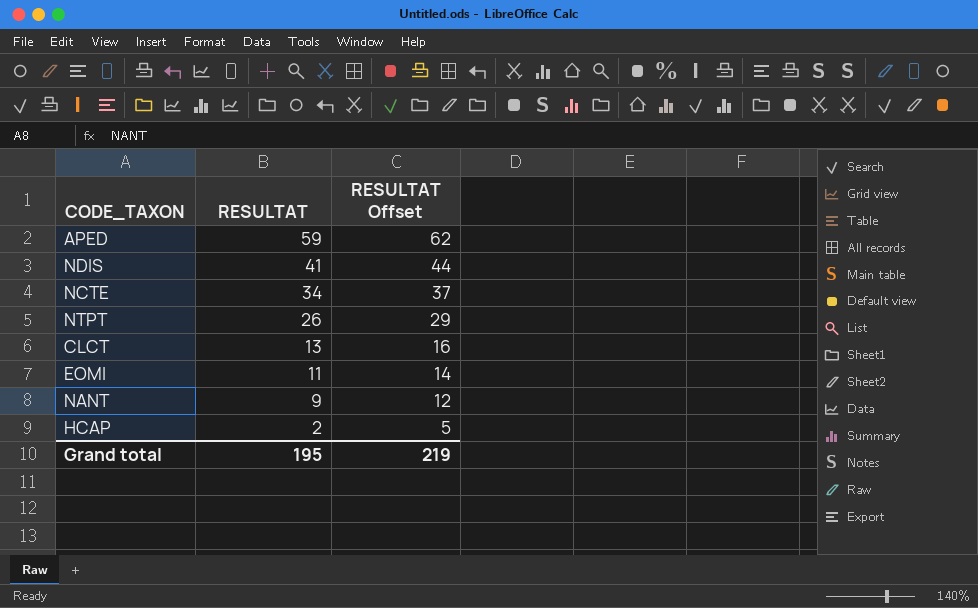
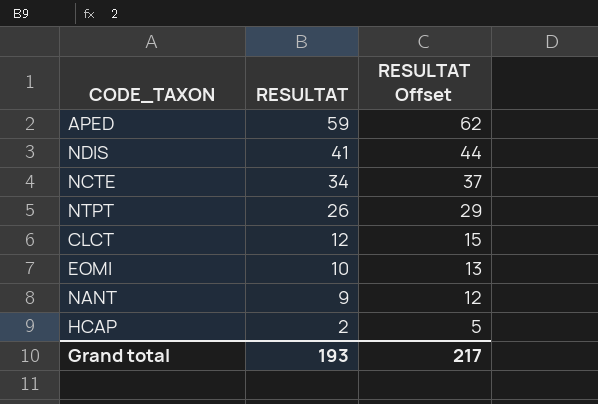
CLCT | RESULTAT: 13 -> 12
CLCT | RESULTAT Offset: 16 -> 15
EOMI | RESULTAT: 11 -> 10
EOMI | RESULTAT Offset: 14 -> 13
Grand total | RESULTAT: 195 -> 193
Grand total | RESULTAT Offset: 219 -> 217

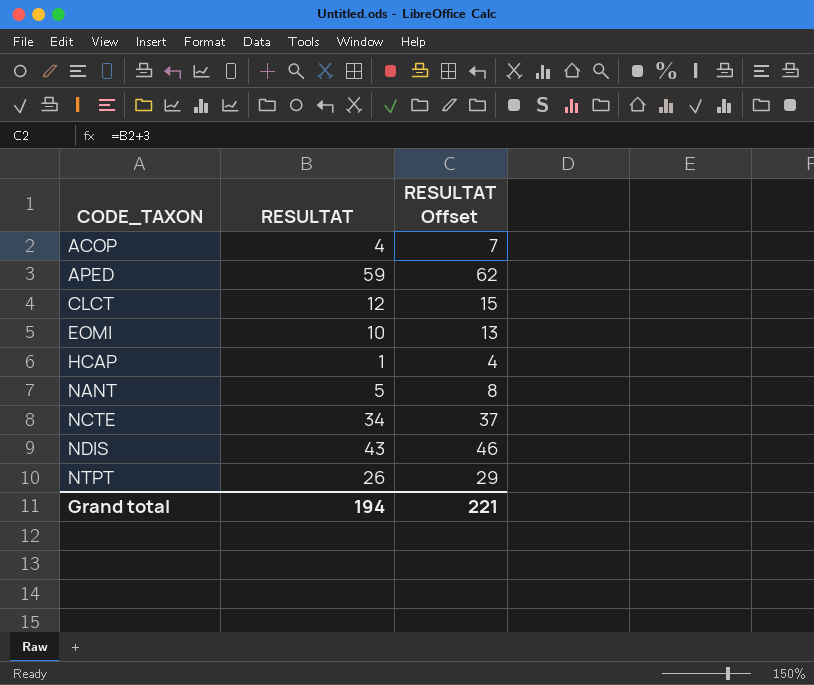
row order: RESULTAT descending -> CODE_TAXON ascending
row ACOP: none -> 4 | 7
HCAP | RESULTAT: 2 -> 1
HCAP | RESULTAT Offset: 5 -> 4
NANT | RESULTAT: 9 -> 5
NANT | RESULTAT Offset: 12 -> 8
NDIS | RESULTAT: 41 -> 43
NDIS | RESULTAT Offset: 44 -> 46
Grand total | RESULTAT: 193 -> 194
Grand total | RESULTAT Offset: 217 -> 221

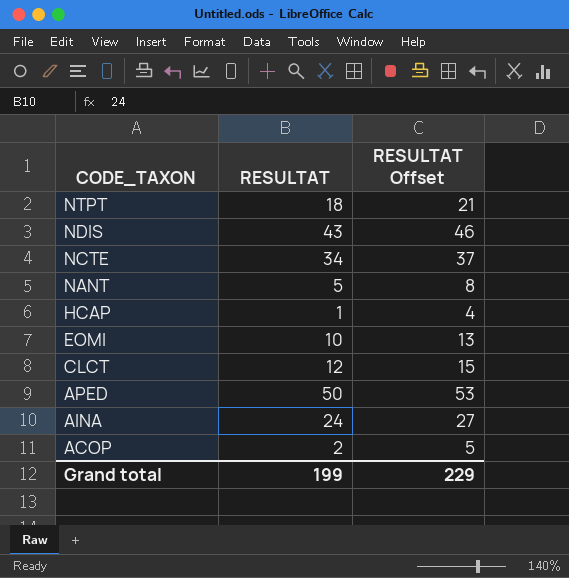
row order: CODE_TAXON ascending -> CODE_TAXON descending
NTPT | RESULTAT: 26 -> 18
NTPT | RESULTAT Offset: 29 -> 21
APED | RESULTAT: 59 -> 50
APED | RESULTAT Offset: 62 -> 53
row AINA: none -> 24 | 27
ACOP | RESULTAT: 4 -> 2
ACOP | RESULTAT Offset: 7 -> 5
Grand total | RESULTAT: 194 -> 199
Grand total | RESULTAT Offset: 221 -> 229

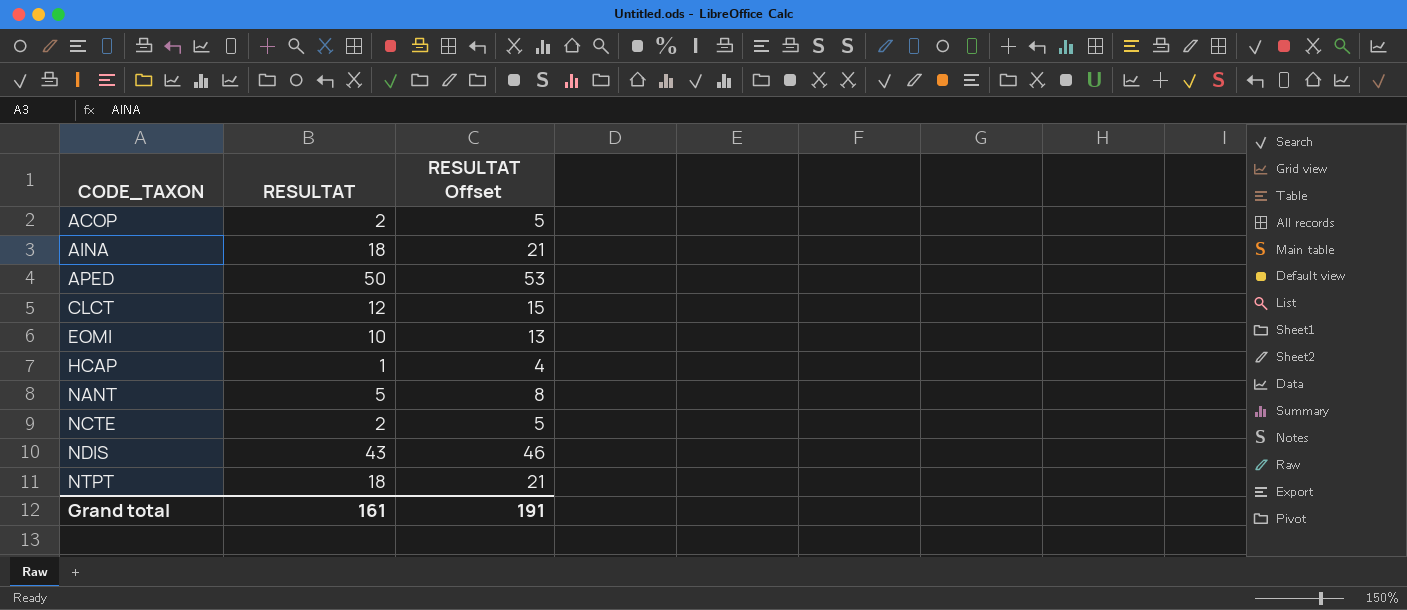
row order: CODE_TAXON descending -> CODE_TAXON ascending
AINA | RESULTAT: 24 -> 18
AINA | RESULTAT Offset: 27 -> 21
NCTE | RESULTAT: 34 -> 2
NCTE | RESULTAT Offset: 37 -> 5
Grand total | RESULTAT: 199 -> 161
Grand total | RESULTAT Offset: 229 -> 191

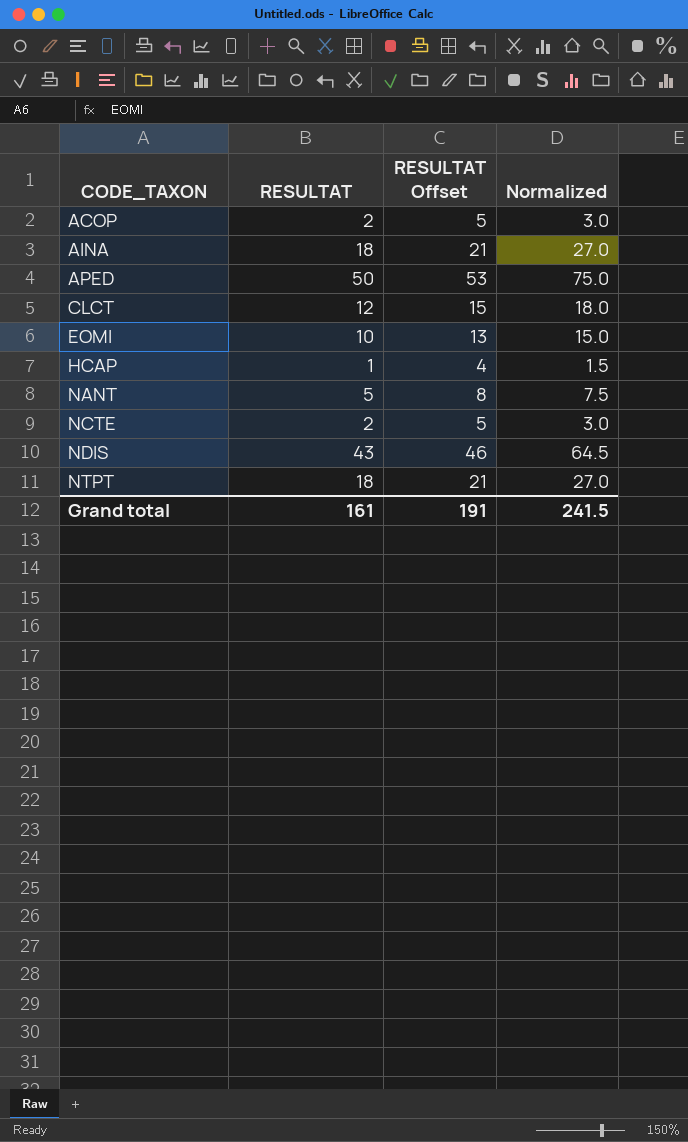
column Normalized | formula: none -> [RESULTAT] * 1.5

